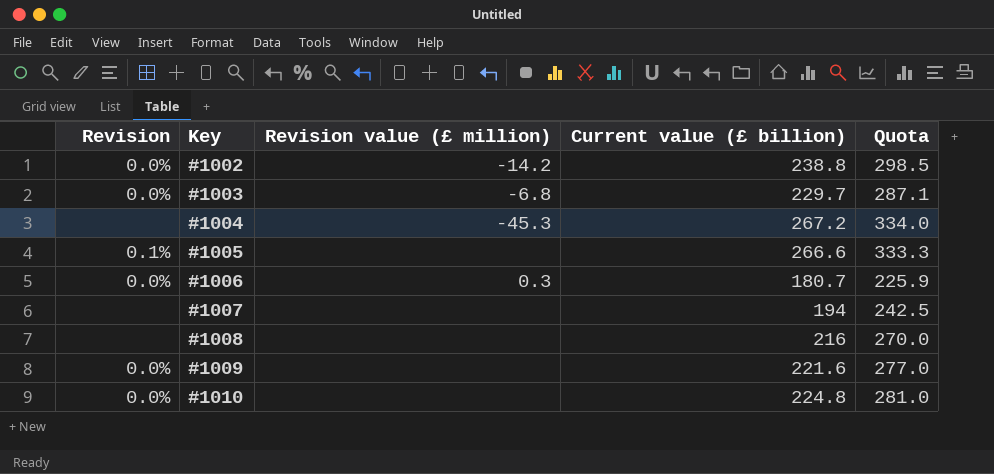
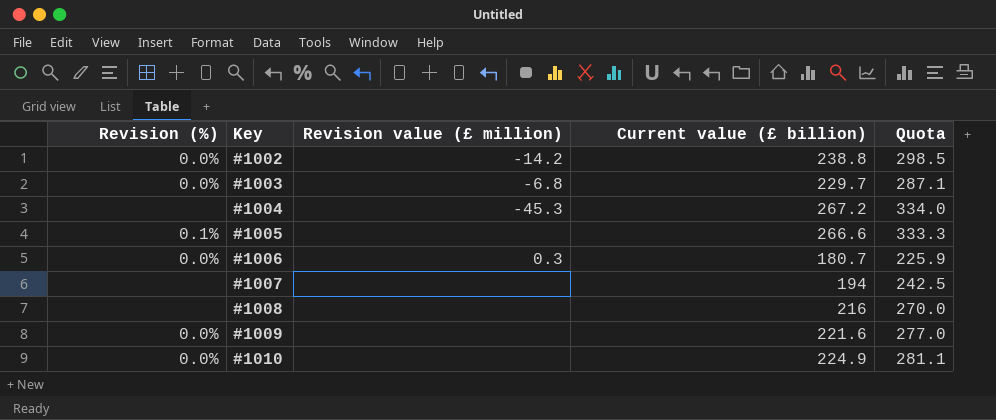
column name: Revision -> Revision (%)
#1010 | Current value (£ billion): 224.8 -> 224.9
#1010 | Quota: 281.0 -> 281.1

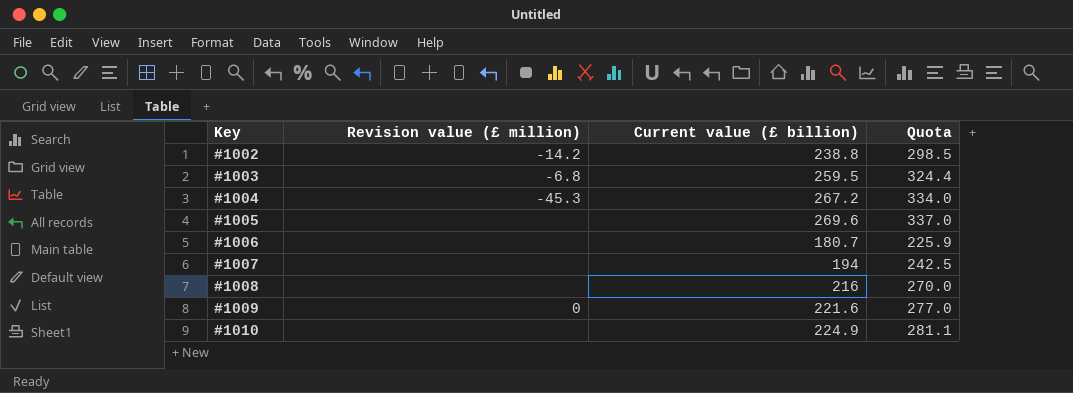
column Revision (%) | position: 1 -> none
#1003 | Current value (£ billion): 229.7 -> 259.5
#1003 | Quota: 287.1 -> 324.4
#1005 | Current value (£ billion): 266.6 -> 269.6
#1005 | Quota: 333.3 -> 337.0
#1006 | Revision value (£ million): 0.3 -> none
#1009 | Revision value (£ million): none -> 0

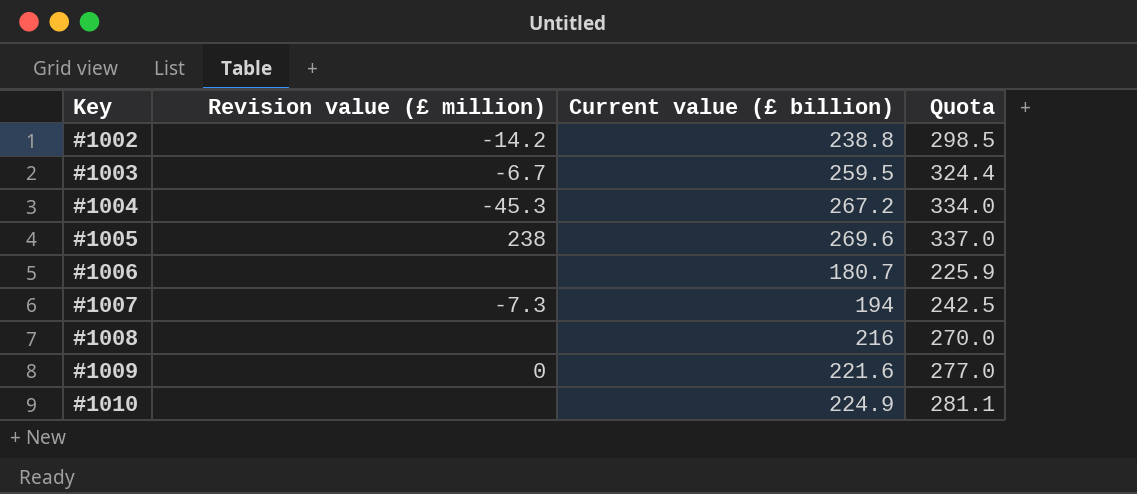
#1003 | Revision value (£ million): -6.8 -> -6.7
#1005 | Revision value (£ million): none -> 238
#1007 | Revision value (£ million): none -> -7.3

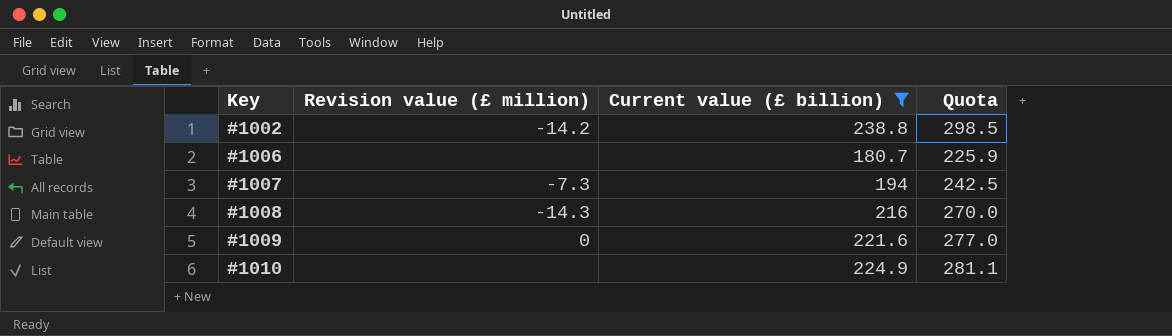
filter: none -> Current value (£ billion) <= 238.8
#1008 | Revision value (£ million): none -> -14.3

